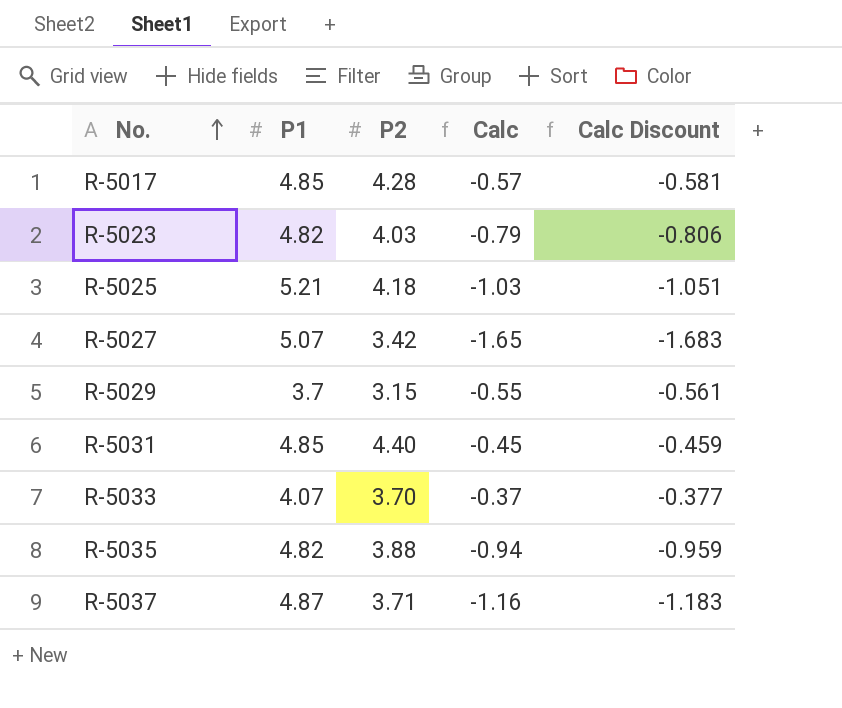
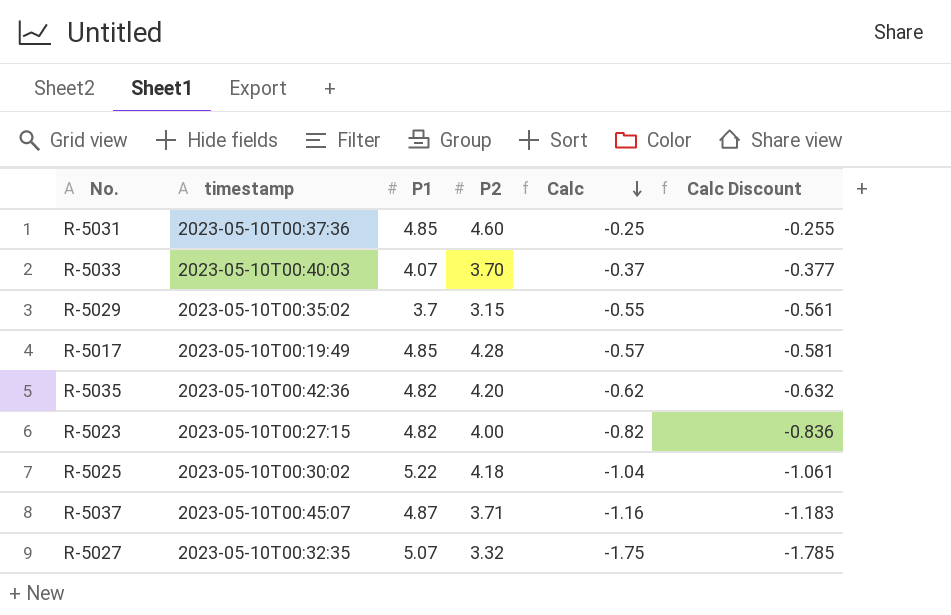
row order: No. ascending -> Calc descending
column timestamp | position: none -> 2
R-5031 | P2: 4.40 -> 4.60
R-5031 | Calc: -0.45 -> -0.25
R-5031 | Calc Discount: -0.459 -> -0.255
R-5035 | P2: 3.88 -> 4.20
R-5035 | Calc: -0.94 -> -0.62
R-5035 | Calc Discount: -0.959 -> -0.632
R-5023 | P2: 4.03 -> 4.00
R-5023 | Calc: -0.79 -> -0.82
R-5023 | Calc Discount: -0.806 -> -0.836
R-5025 | P1: 5.21 -> 5.22
R-5025 | Calc: -1.03 -> -1.04
R-5025 | Calc Discount: -1.051 -> -1.061
R-5027 | P2: 3.42 -> 3.32
R-5027 | Calc: -1.65 -> -1.75
R-5027 | Calc Discount: -1.683 -> -1.785

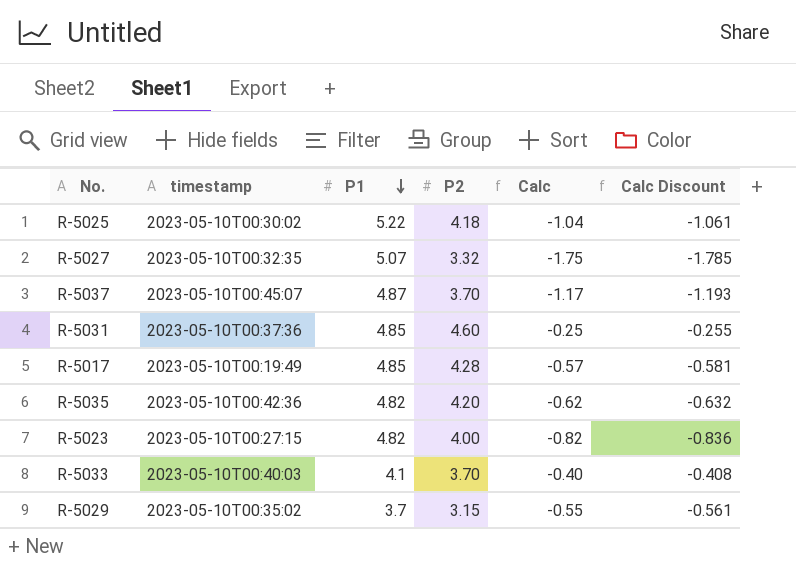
row order: Calc descending -> P1 descending
R-5037 | P2: 3.71 -> 3.70
R-5037 | Calc: -1.16 -> -1.17
R-5037 | Calc Discount: -1.183 -> -1.193
R-5033 | P1: 4.07 -> 4.1
R-5033 | Calc: -0.37 -> -0.40
R-5033 | Calc Discount: -0.377 -> -0.408

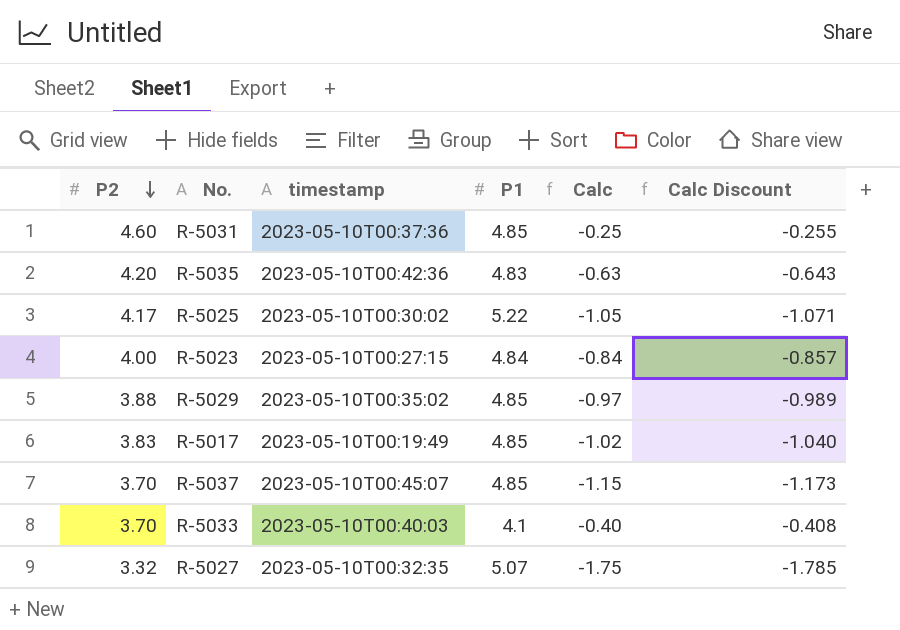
row order: P1 descending -> P2 descending
column P2 | position: 4 -> 1
R-5035 | P1: 4.82 -> 4.83
R-5035 | Calc: -0.62 -> -0.63
R-5035 | Calc Discount: -0.632 -> -0.643
R-5025 | P2: 4.18 -> 4.17
R-5025 | Calc: -1.04 -> -1.05
R-5025 | Calc Discount: -1.061 -> -1.071
R-5023 | P1: 4.82 -> 4.84
R-5023 | Calc: -0.82 -> -0.84
R-5023 | Calc Discount: -0.836 -> -0.857
R-5029 | P2: 3.15 -> 3.88
R-5029 | P1: 3.7 -> 4.85
R-5029 | Calc: -0.55 -> -0.97
R-5029 | Calc Discount: -0.561 -> -0.989
R-5017 | P2: 4.28 -> 3.83
R-5017 | Calc: -0.57 -> -1.02
R-5017 | Calc Discount: -0.581 -> -1.040
R-5037 | P1: 4.87 -> 4.85
R-5037 | Calc: -1.17 -> -1.15
R-5037 | Calc Discount: -1.193 -> -1.173

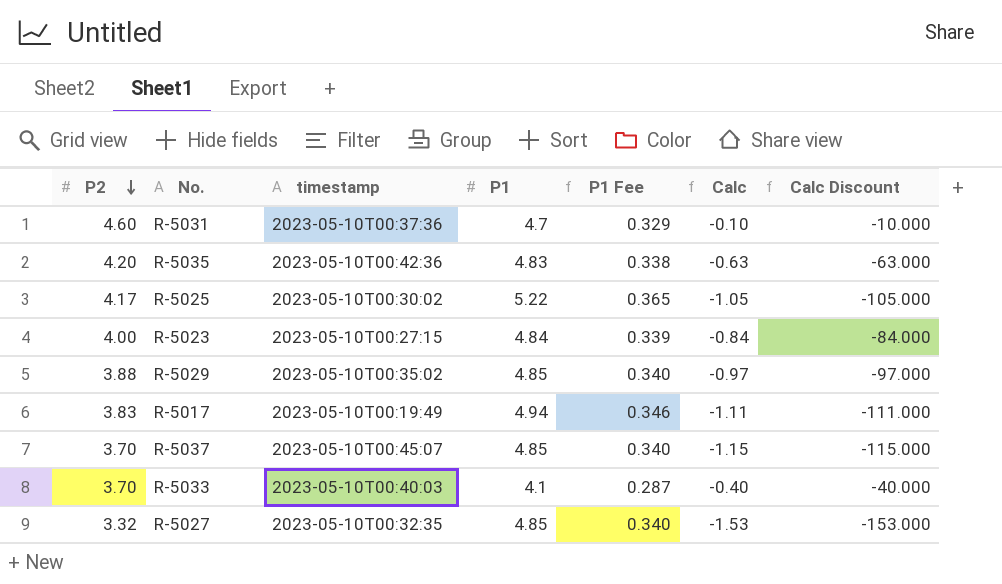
column P1 Fee | formula: none -> [P1] * 0.07
column Calc Discount | formula: [Calc] * 1.02 -> [Calc] * 100
R-5031 | P1: 4.85 -> 4.7
R-5031 | Calc: -0.25 -> -0.10
R-5017 | P1: 4.85 -> 4.94
R-5017 | Calc: -1.02 -> -1.11
R-5027 | P1: 5.07 -> 4.85
R-5027 | Calc: -1.75 -> -1.53

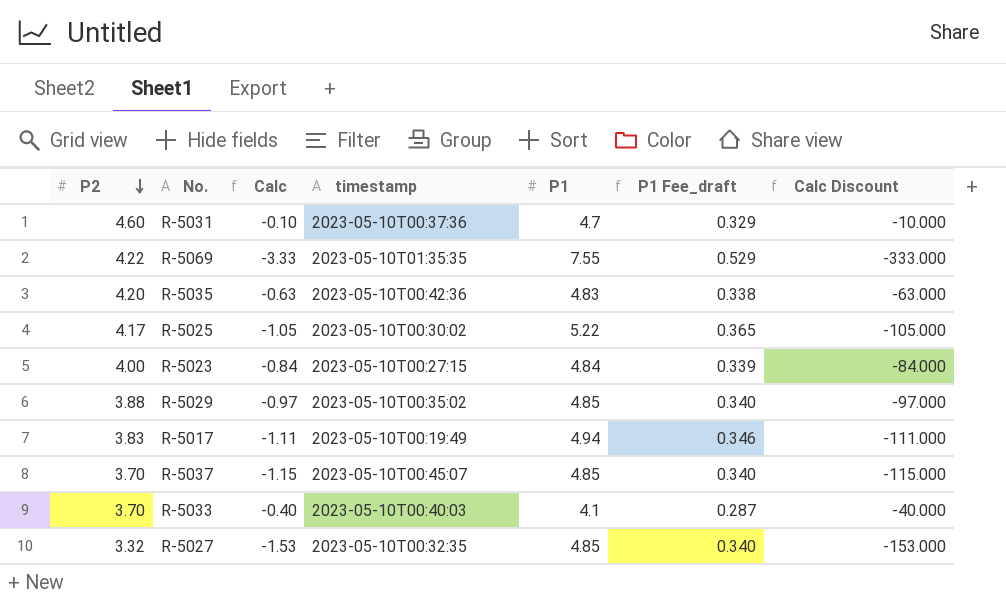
column Calc | position: 6 -> 3
column name: P1 Fee -> P1 Fee_draft
row R-5069: none -> 4.22 | -3.33 | 2023-05-10T01:35:35 | 7.55 | 0.529 | -333.000

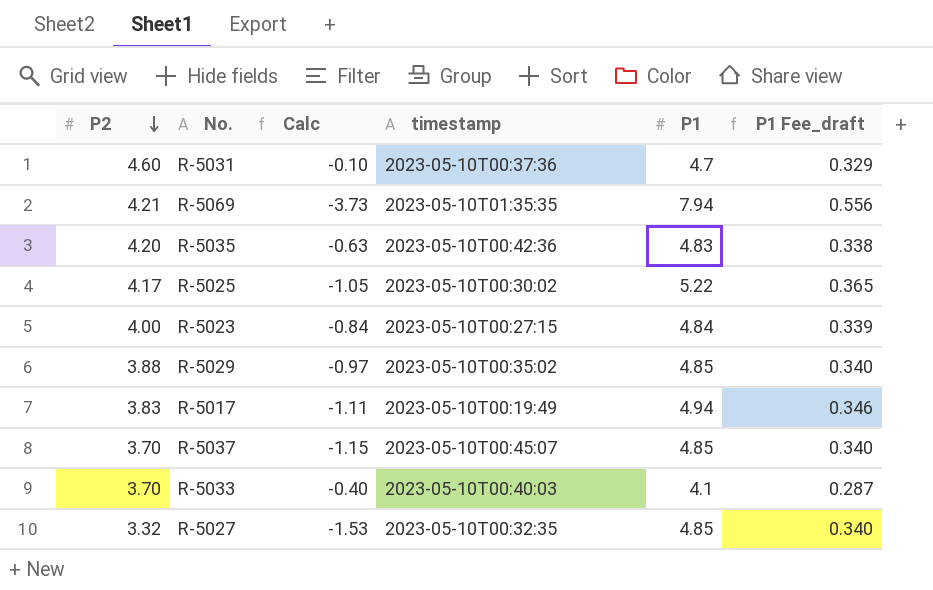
column Calc Discount | formula: [Calc] * 100 -> none
R-5069 | P2: 4.22 -> 4.21
R-5069 | Calc: -3.33 -> -3.73
R-5069 | P1: 7.55 -> 7.94
R-5069 | P1 Fee_draft: 0.529 -> 0.556

